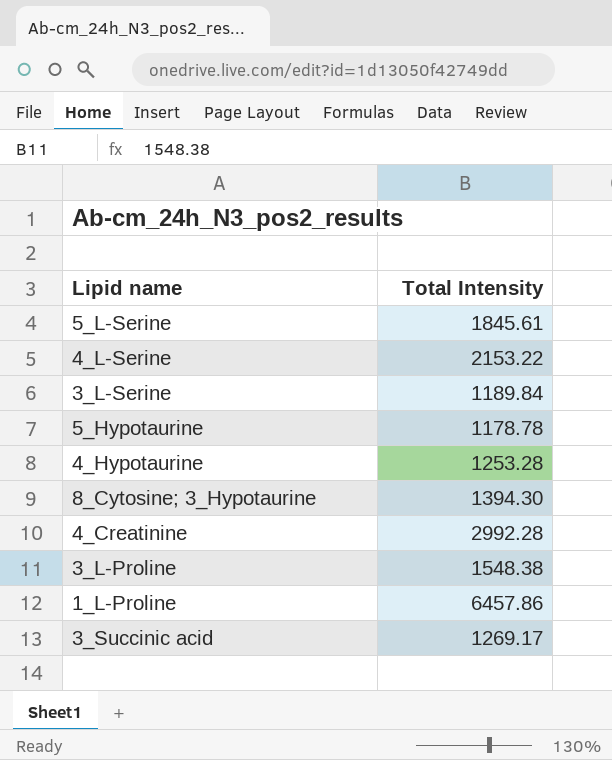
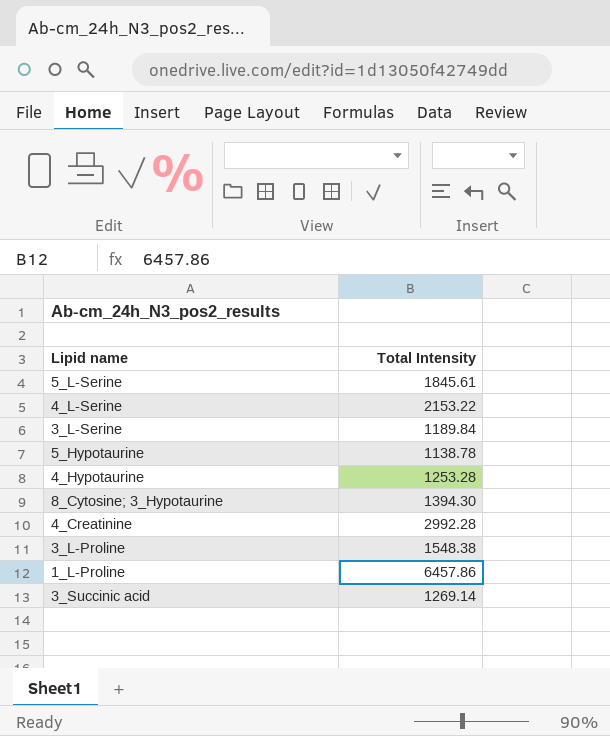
5_Hypotaurine | Total Intensity: 1178.78 -> 1138.78
3_Succinic acid | Total Intensity: 1269.17 -> 1269.14

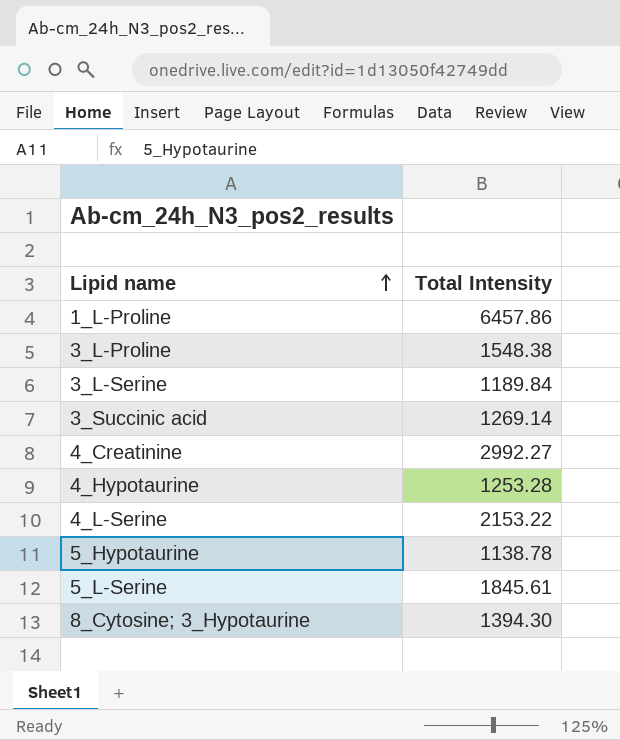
row order: none -> Lipid name ascending
4_Creatinine | Total Intensity: 2992.28 -> 2992.27

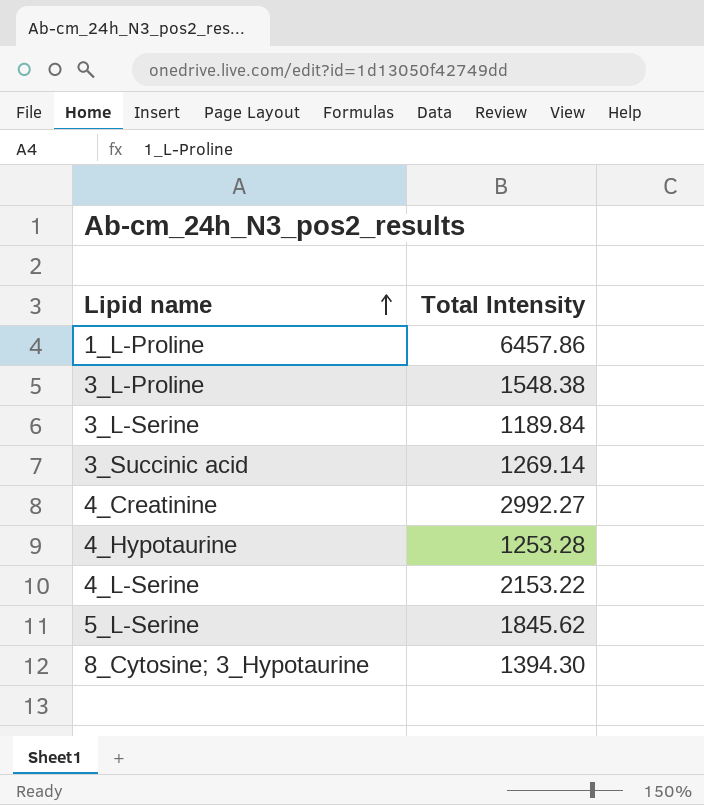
row 5_Hypotaurine: 1138.78 -> none
5_L-Serine | Total Intensity: 1845.61 -> 1845.62

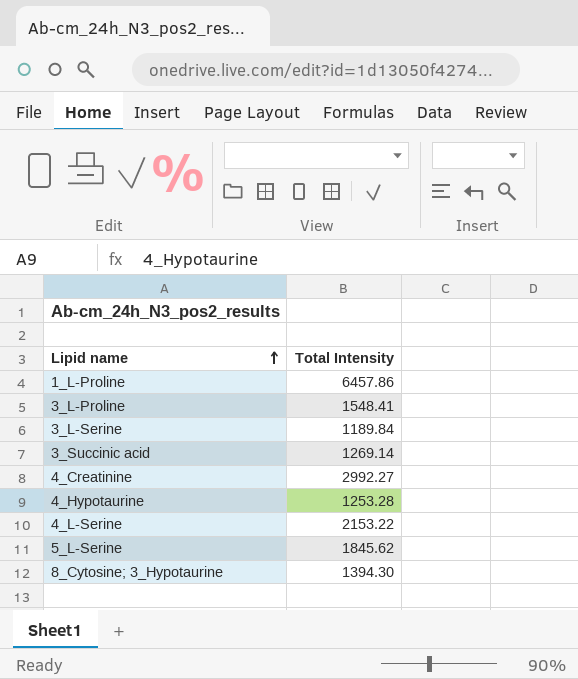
3_L-Proline | Total Intensity: 1548.38 -> 1548.41

